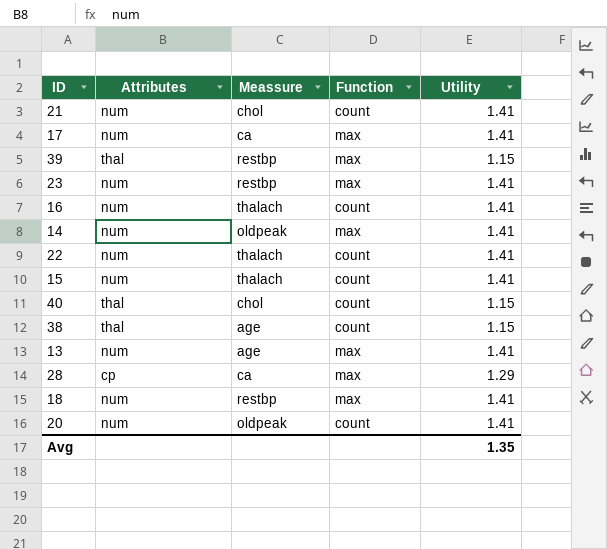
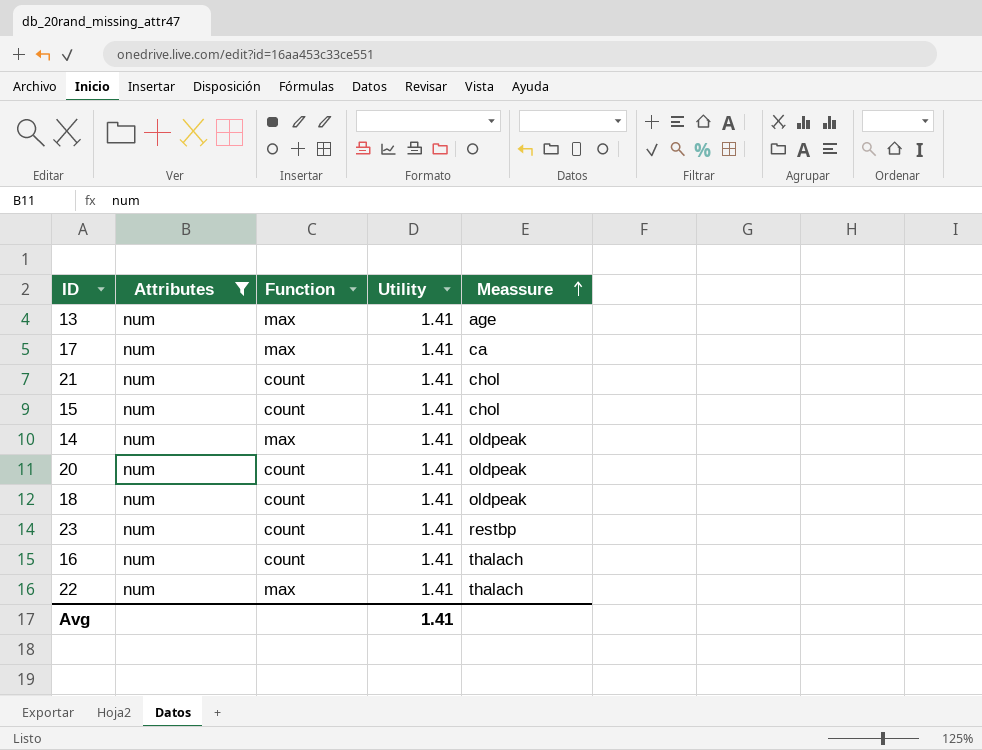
filter: none -> Attributes = num
row order: none -> Meassure ascending
column Meassure | position: 3 -> 5
15 | Meassure: thalach -> chol
18 | Function: max -> count
18 | Meassure: restbp -> oldpeak
23 | Function: max -> count
22 | Function: count -> max
Avg | Utility: 1.35 -> 1.41

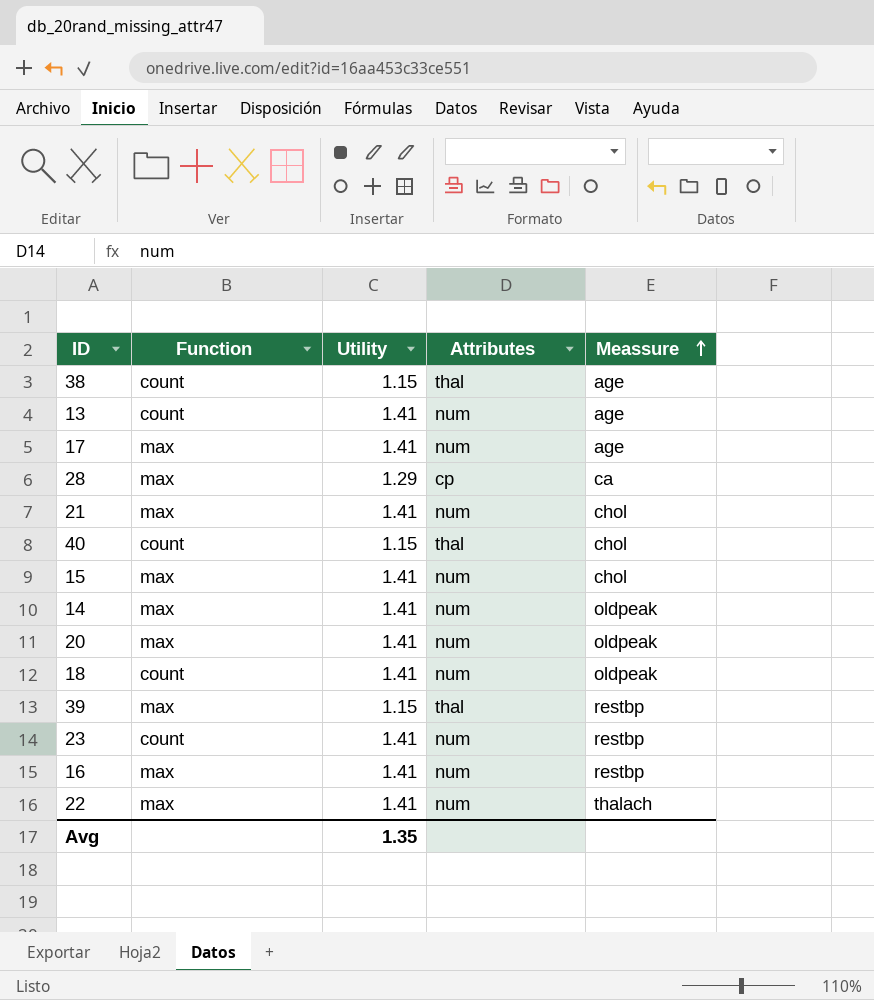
filter: Attributes = num -> none
column Attributes | position: 2 -> 4
13 | Function: max -> count
17 | Meassure: ca -> age
21 | Function: count -> max
15 | Function: count -> max
20 | Function: count -> max
16 | Function: count -> max
16 | Meassure: thalach -> restbp
Avg | Utility: 1.41 -> 1.35

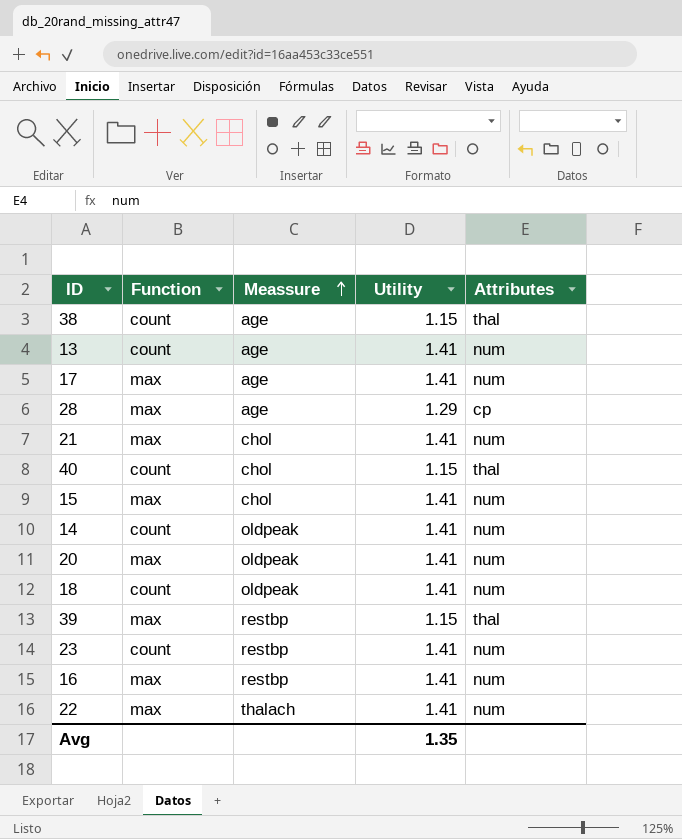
column Meassure | position: 5 -> 3
28 | Meassure: ca -> age
14 | Function: max -> count

